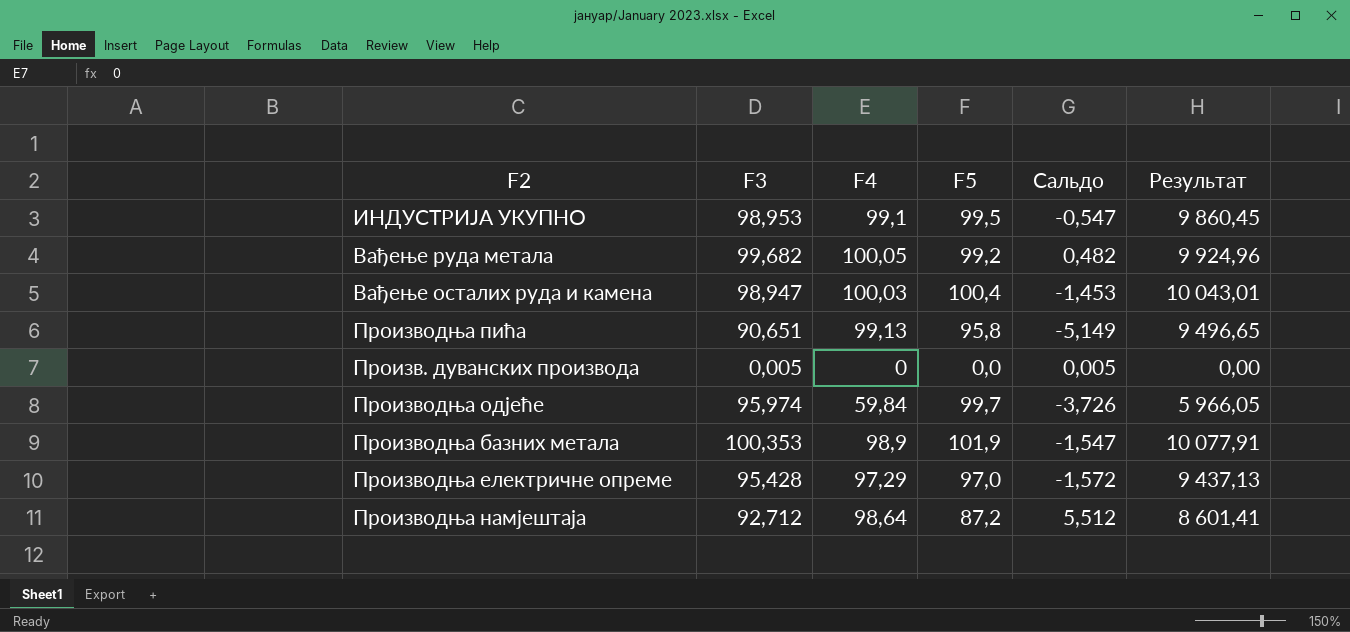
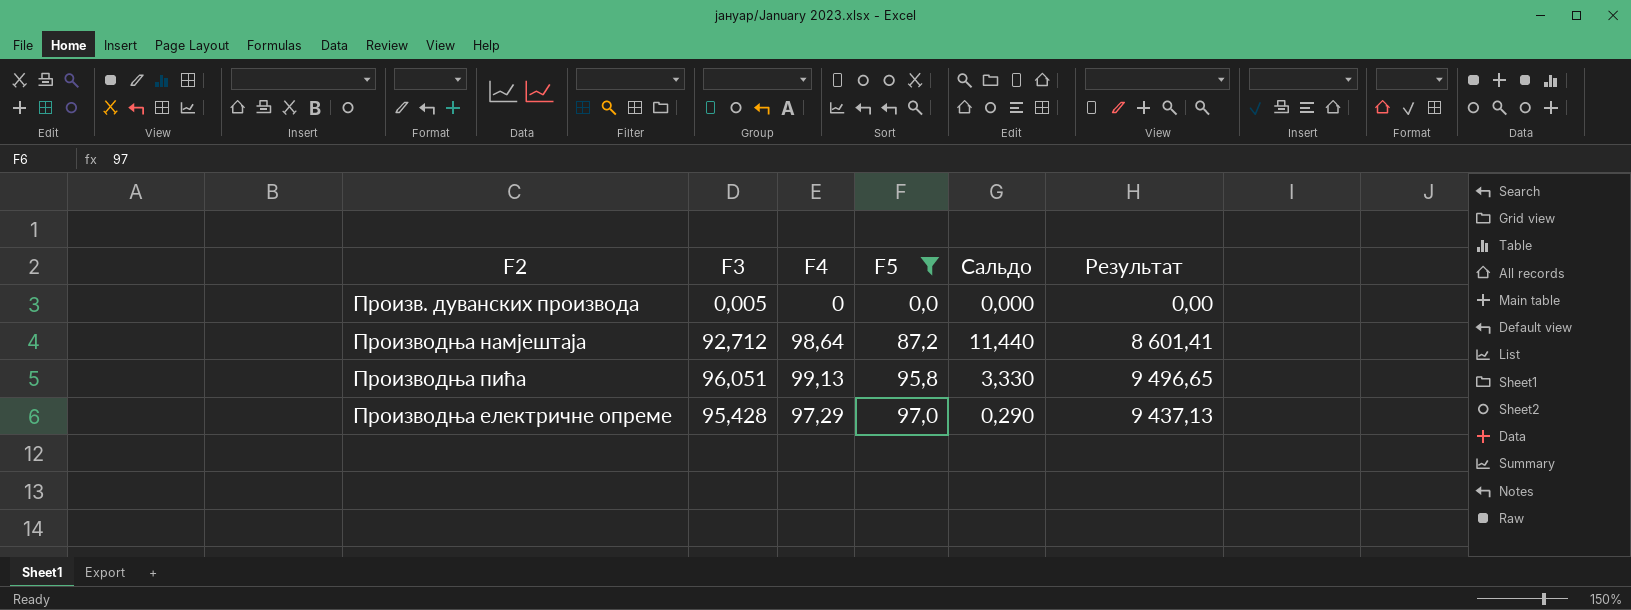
filter: none -> F5 <= 97,0
row order: none -> F5 ascending
column Сальдо | formula: [F3] - [F5] -> [F4] - [F5]
Производња пића | F3: 90,651 -> 96,051

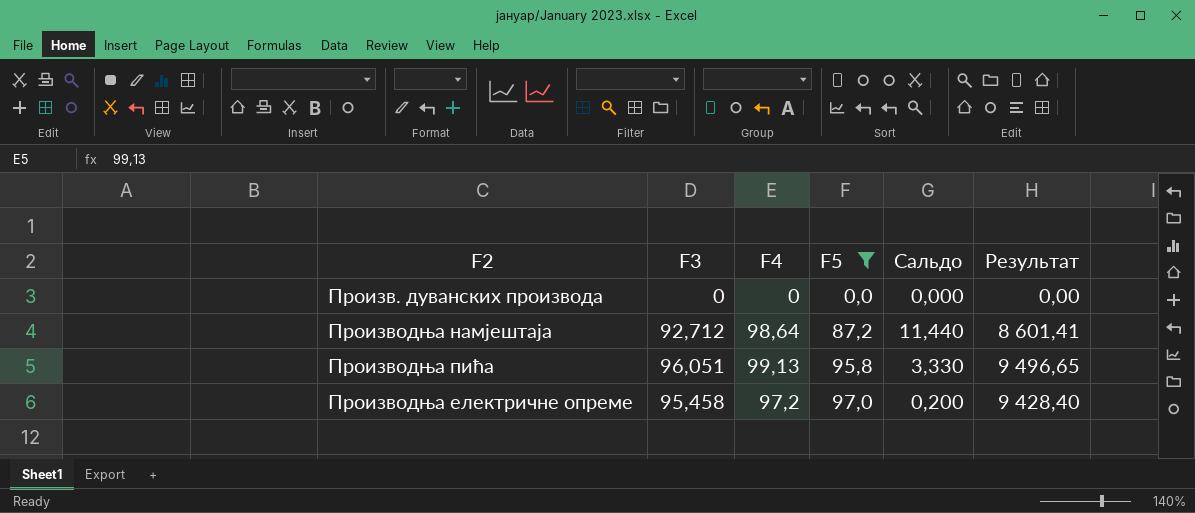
Произв. дуванских производа | F3: 0,005 -> 0
Производња електричне опреме | F3: 95,428 -> 95,458
Производња електричне опреме | F4: 97,29 -> 97,2
Производња електричне опреме | Сальдо: 0,290 -> 0,200
Производња електричне опреме | Результат: 9 437,13 -> 9 428,40

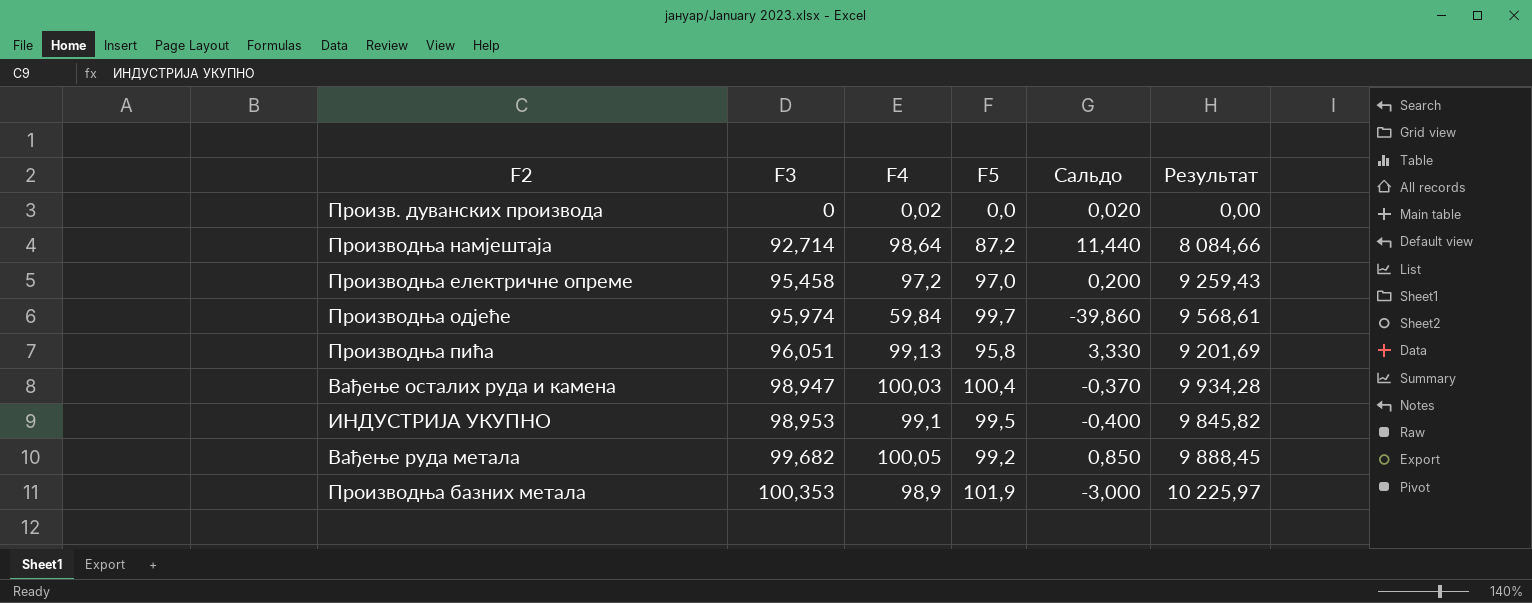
filter: F5 <= 97,0 -> none
row order: F5 ascending -> F3 ascending
column Результат | formula: [F4] * [F5] -> [F3] * [F5]
Произв. дуванских производа | F4: 0 -> 0,02
Произв. дуванских производа | Сальдо: 0,000 -> 0,020
Производња намјештаја | F3: 92,712 -> 92,714

